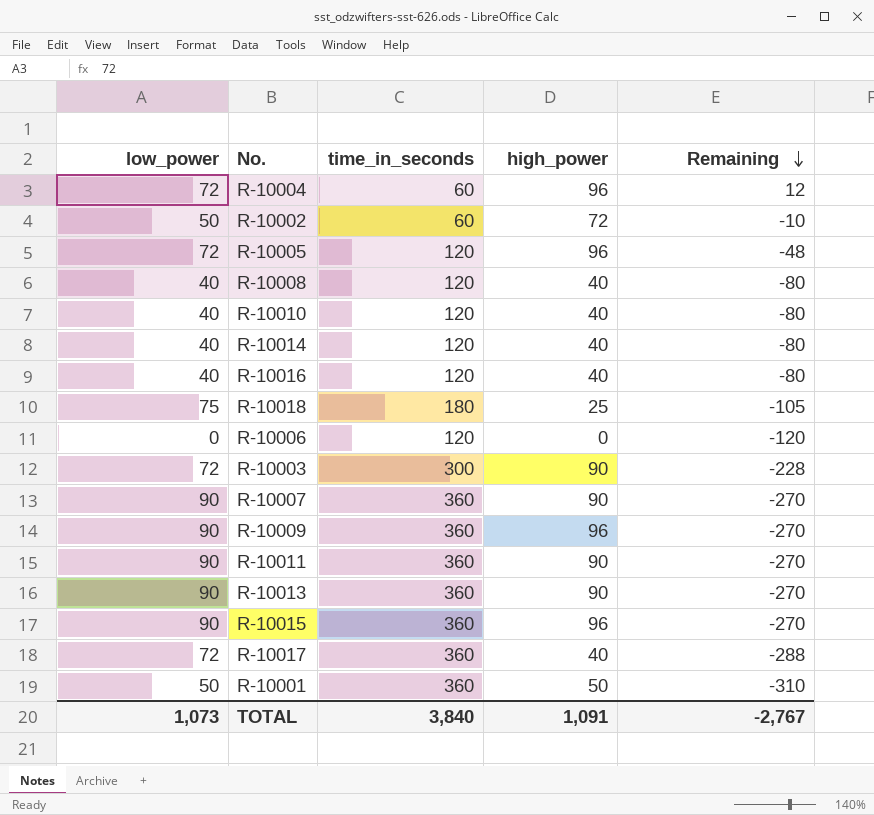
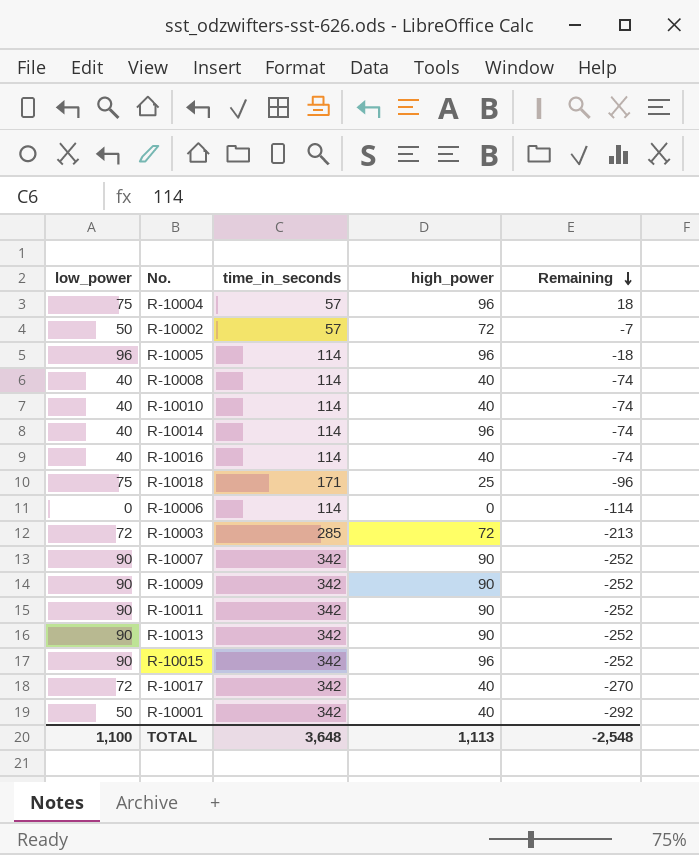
R-10004 | low_power: 72 -> 75
R-10004 | time_in_seconds: 60 -> 57
R-10004 | Remaining: 12 -> 18
R-10002 | time_in_seconds: 60 -> 57
R-10002 | Remaining: -10 -> -7
R-10005 | low_power: 72 -> 96
R-10005 | time_in_seconds: 120 -> 114
R-10005 | Remaining: -48 -> -18
R-10008 | time_in_seconds: 120 -> 114
R-10008 | Remaining: -80 -> -74
R-10010 | time_in_seconds: 120 -> 114
R-10010 | Remaining: -80 -> -74
R-10014 | time_in_seconds: 120 -> 114
R-10014 | high_power: 40 -> 96
R-10014 | Remaining: -80 -> -74
R-10016 | time_in_seconds: 120 -> 114
R-10016 | Remaining: -80 -> -74
R-10018 | time_in_seconds: 180 -> 171
R-10018 | Remaining: -105 -> -96
R-10006 | time_in_seconds: 120 -> 114
R-10006 | Remaining: -120 -> -114
R-10003 | time_in_seconds: 300 -> 285
R-10003 | high_power: 90 -> 72
R-10003 | Remaining: -228 -> -213
R-10007 | time_in_seconds: 360 -> 342
R-10007 | Remaining: -270 -> -252
R-10009 | time_in_seconds: 360 -> 342
R-10009 | high_power: 96 -> 90
R-10009 | Remaining: -270 -> -252
R-10011 | time_in_seconds: 360 -> 342
R-10011 | Remaining: -270 -> -252
R-10013 | time_in_seconds: 360 -> 342
R-10013 | Remaining: -270 -> -252
R-10015 | time_in_seconds: 360 -> 342
R-10015 | Remaining: -270 -> -252
R-10017 | time_in_seconds: 360 -> 342
R-10017 | Remaining: -288 -> -270
R-10001 | time_in_seconds: 360 -> 342
R-10001 | high_power: 50 -> 40
R-10001 | Remaining: -310 -> -292
TOTAL | low_power: 1,073 -> 1,100
TOTAL | time_in_seconds: 3,840 -> 3,648
TOTAL | high_power: 1,091 -> 1,113
TOTAL | Remaining: -2,767 -> -2,548

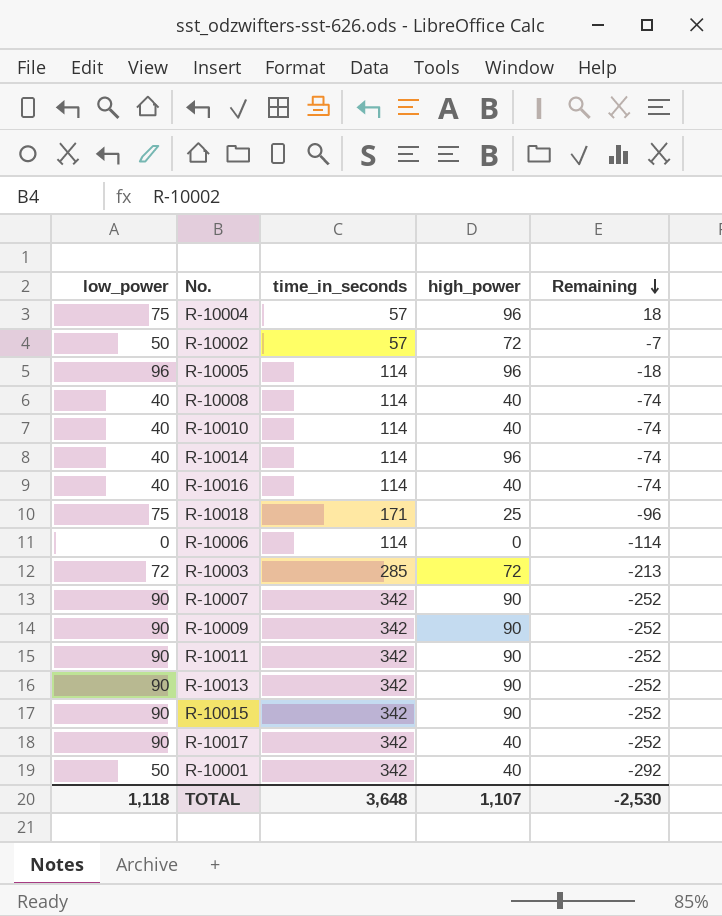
R-10015 | high_power: 96 -> 90
R-10017 | low_power: 72 -> 90
R-10017 | Remaining: -270 -> -252
TOTAL | low_power: 1,100 -> 1,118
TOTAL | high_power: 1,113 -> 1,107
TOTAL | Remaining: -2,548 -> -2,530

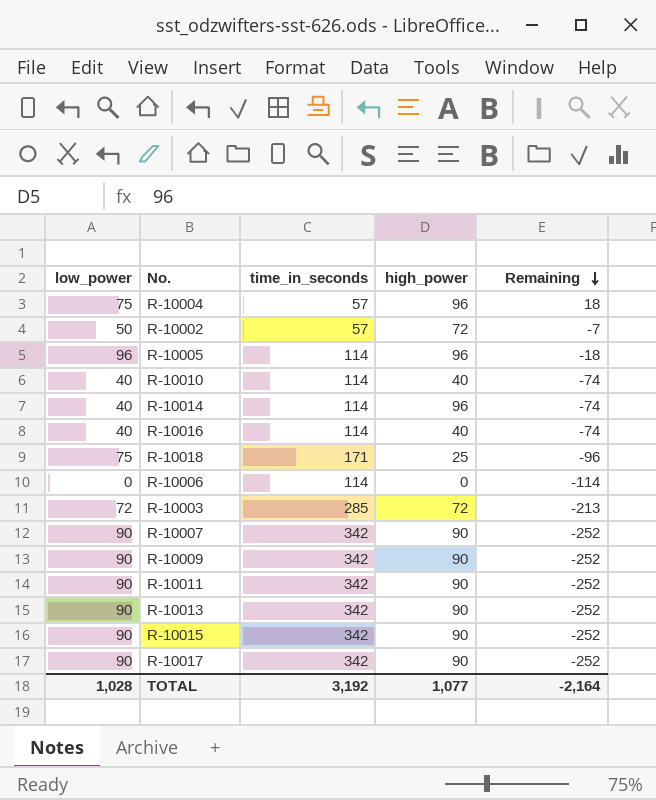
row R-10008: 40 | 114 | 40 | -74 -> none
row R-10001: 50 | 342 | 40 | -292 -> none
R-10017 | high_power: 40 -> 90
TOTAL | low_power: 1,118 -> 1,028
TOTAL | time_in_seconds: 3,648 -> 3,192
TOTAL | high_power: 1,107 -> 1,077
TOTAL | Remaining: -2,530 -> -2,164

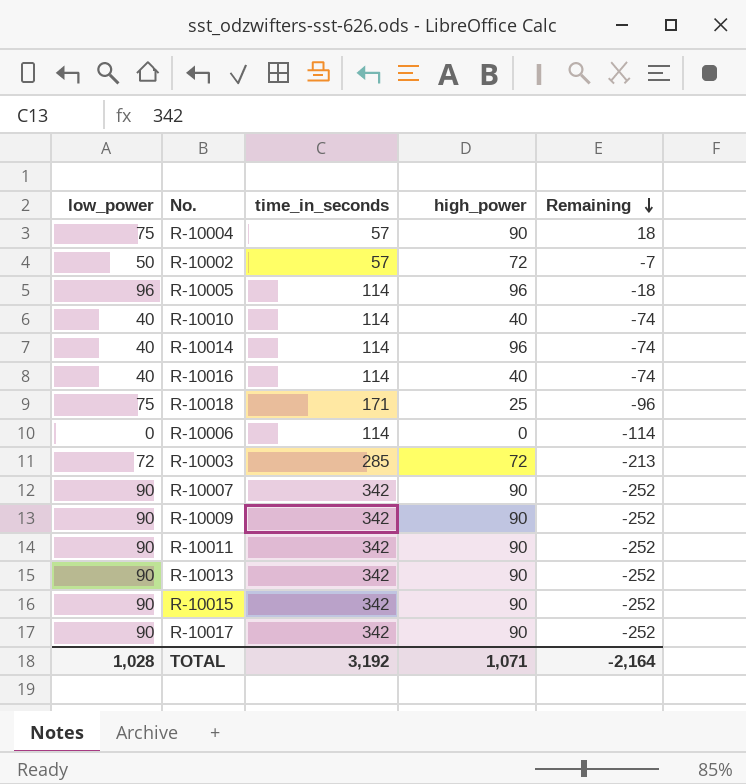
R-10004 | high_power: 96 -> 90
TOTAL | high_power: 1,077 -> 1,071

